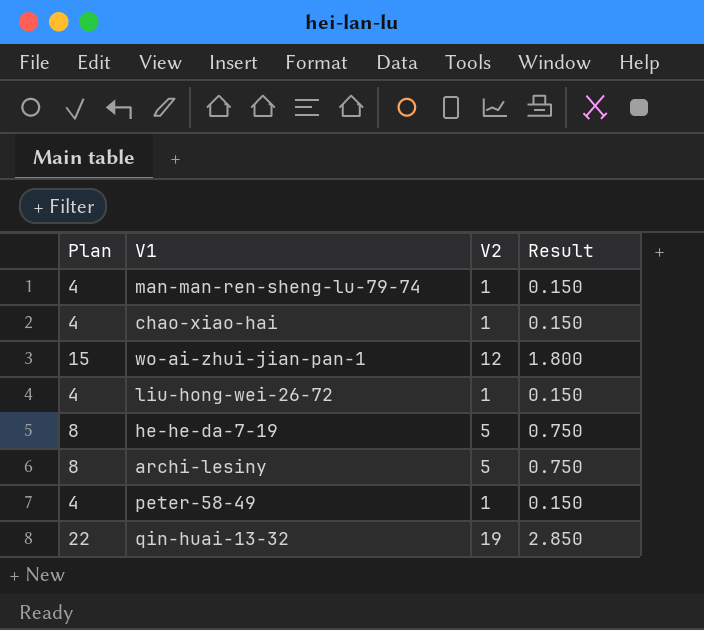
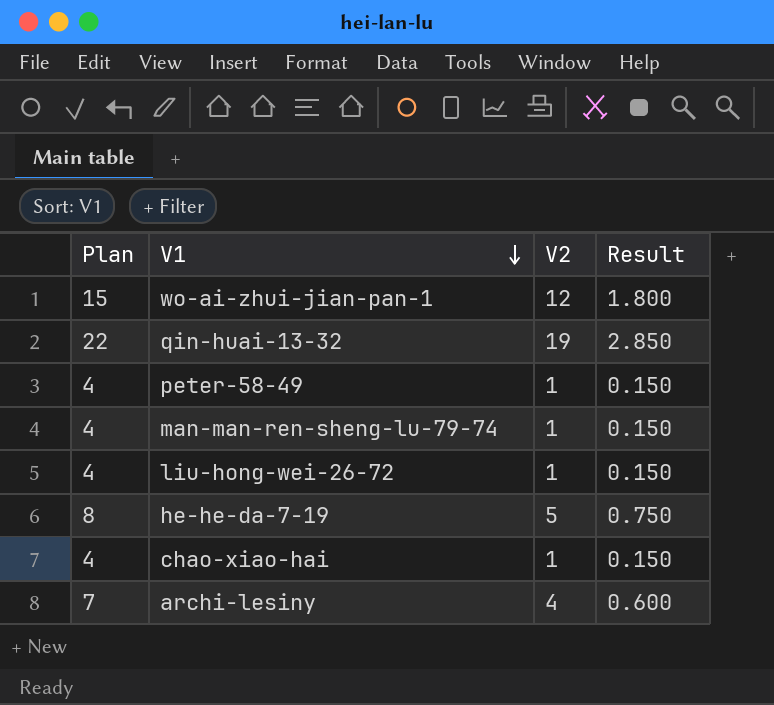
row order: none -> V1 descending
archi-lesiny | Plan: 8 -> 7
archi-lesiny | V2: 5 -> 4
archi-lesiny | Result: 0.750 -> 0.600

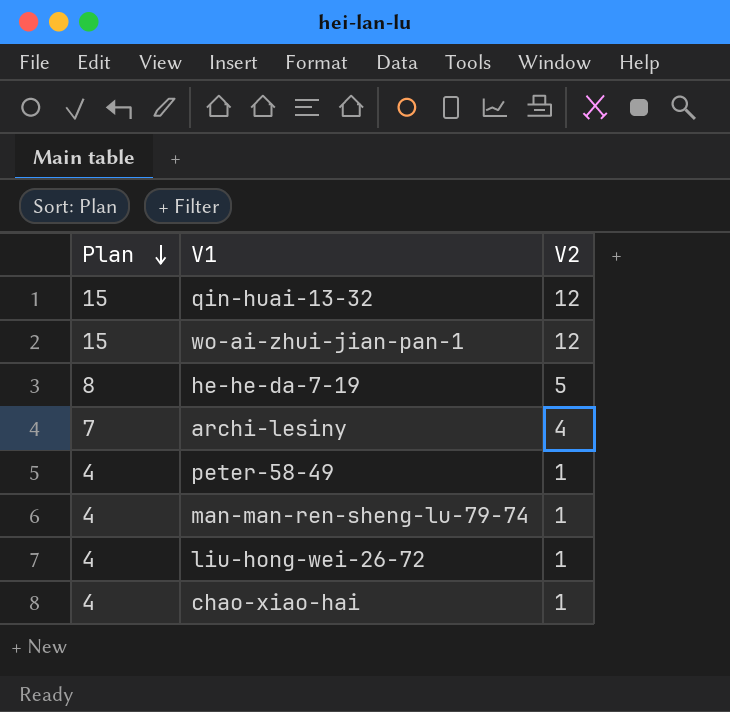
row order: V1 descending -> Plan descending
column Result | formula: [V2] * 0.15 -> none
qin-huai-13-32 | Plan: 22 -> 15
qin-huai-13-32 | V2: 19 -> 12

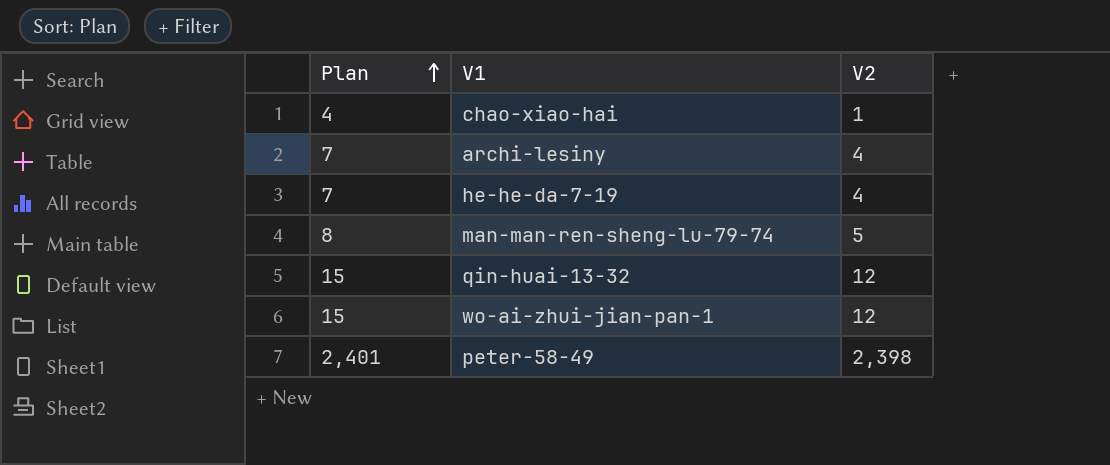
row order: Plan descending -> Plan ascending
row liu-hong-wei-26-72: 4 | 1 -> none
he-he-da-7-19 | Plan: 8 -> 7
he-he-da-7-19 | V2: 5 -> 4
man-man-ren-sheng-lu-79-74 | Plan: 4 -> 8
man-man-ren-sheng-lu-79-74 | V2: 1 -> 5
peter-58-49 | Plan: 4 -> 2,401
peter-58-49 | V2: 1 -> 2,398

